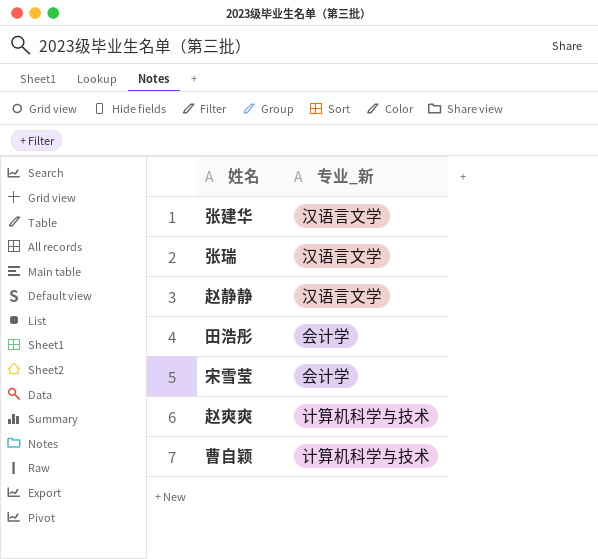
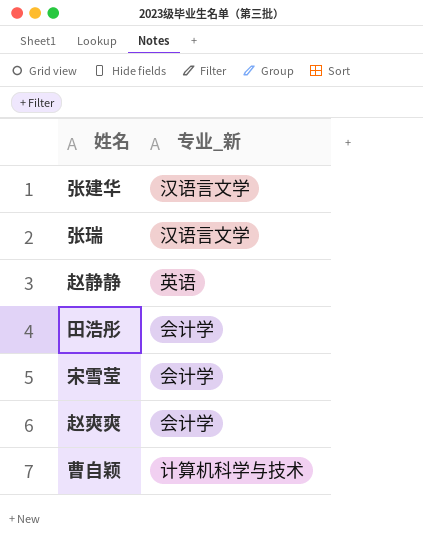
赵静静 | 专业_新: 汉语言文学 -> 英语
赵爽爽 | 专业_新: 计算机科学与技术 -> 会计学

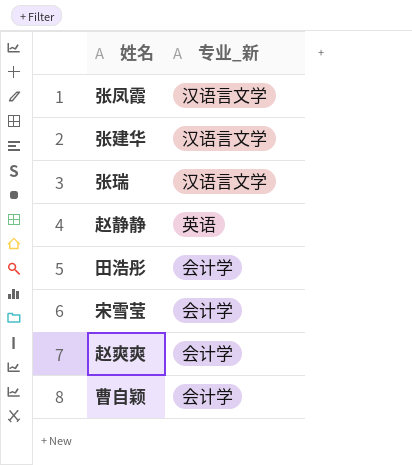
row 张凤霞: none -> 汉语言文学
曹自颖 | 专业_新: 计算机科学与技术 -> 会计学

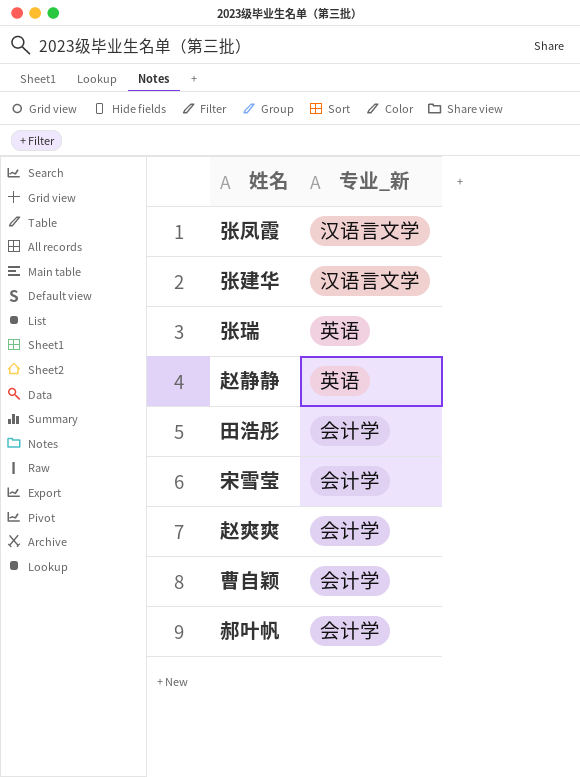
张瑞 | 专业_新: 汉语言文学 -> 英语
row 郝叶帆: none -> 会计学

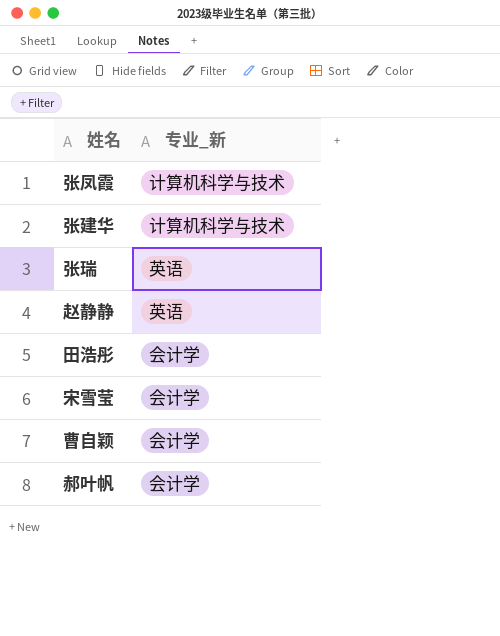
row 赵爽爽: 会计学 -> none
张凤霞 | 专业_新: 汉语言文学 -> 计算机科学与技术
张建华 | 专业_新: 汉语言文学 -> 计算机科学与技术

